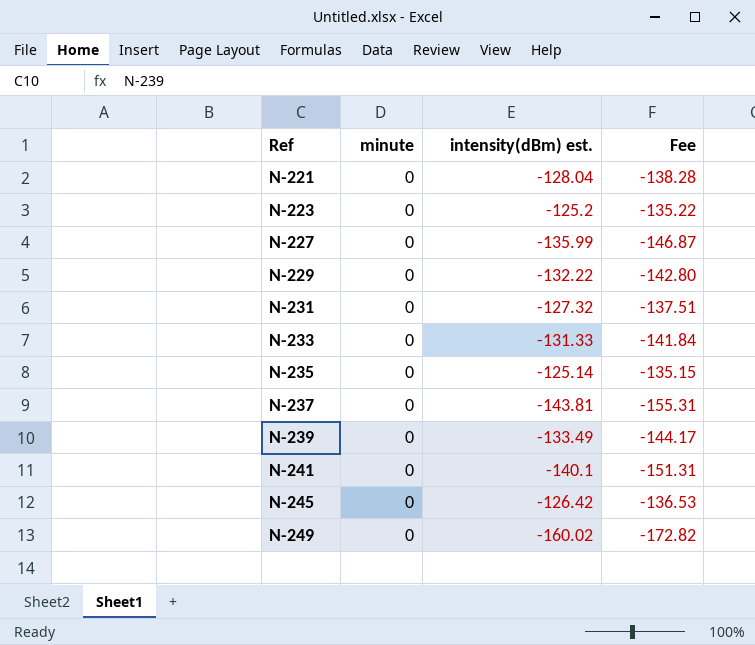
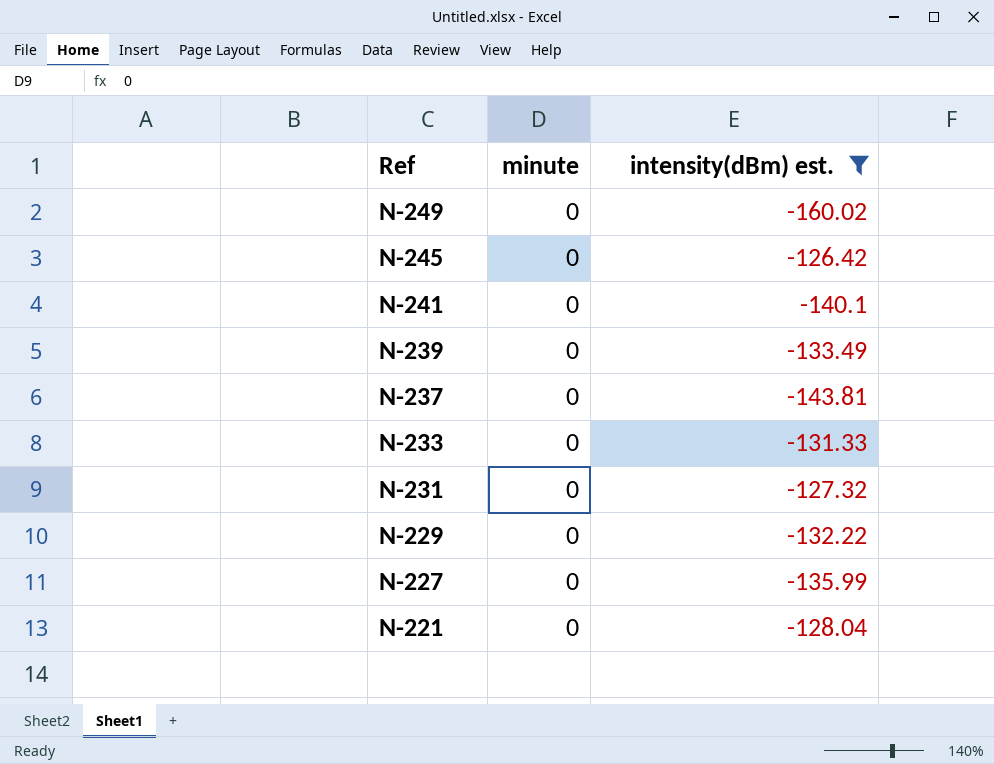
filter: none -> intensity(dBm) est. <= -126.42
row order: Ref ascending -> Ref descending
column Fee | formula: [intensity(dBm) est.] * 1.08 -> none

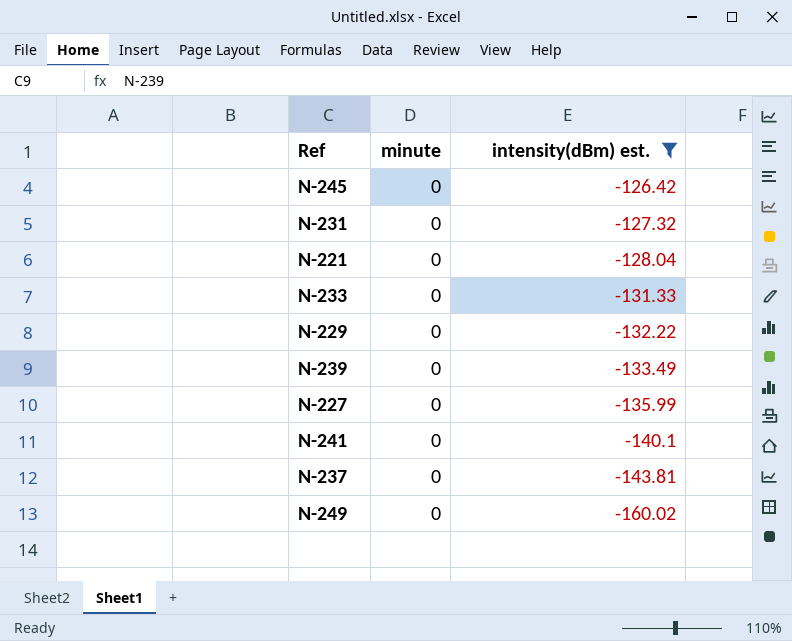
row order: Ref descending -> intensity(dBm) est. descending

